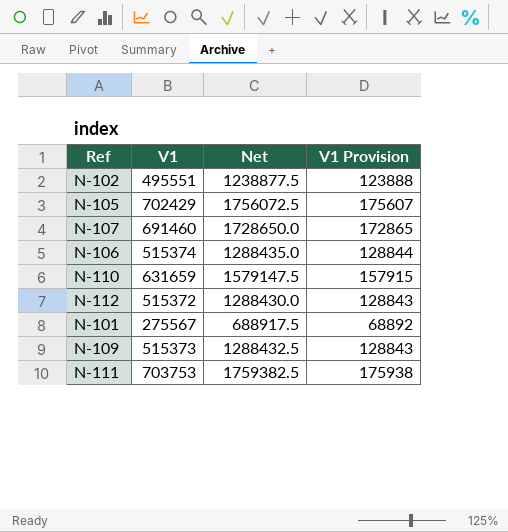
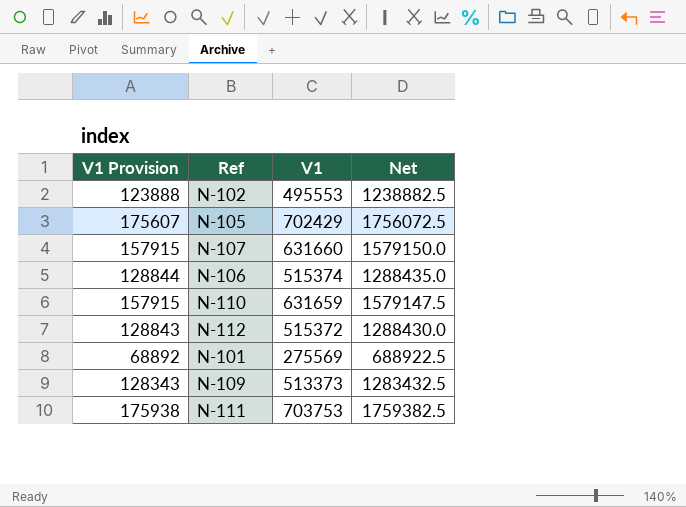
column V1 Provision | position: 4 -> 1
N-102 | V1: 495551 -> 495553
N-102 | Net: 1238877.5 -> 1238882.5
N-107 | V1 Provision: 172865 -> 157915
N-107 | V1: 691460 -> 631660
N-107 | Net: 1728650.0 -> 1579150.0
N-101 | V1: 275567 -> 275569
N-101 | Net: 688917.5 -> 688922.5
N-109 | V1 Provision: 128843 -> 128343
N-109 | V1: 515373 -> 513373
N-109 | Net: 1288432.5 -> 1283432.5

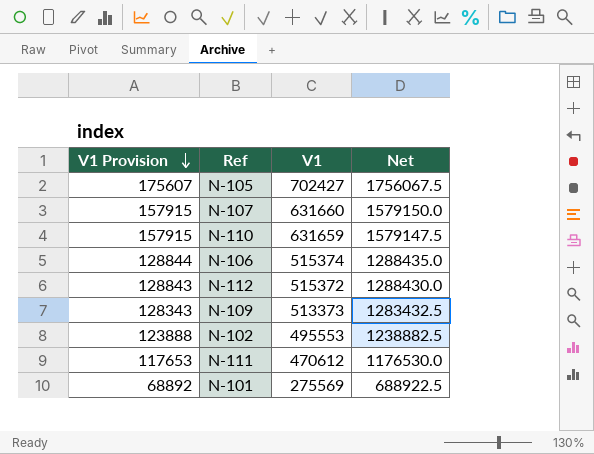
row order: none -> V1 Provision descending
N-105 | V1: 702429 -> 702427
N-105 | Net: 1756072.5 -> 1756067.5
N-111 | V1 Provision: 175938 -> 117653
N-111 | V1: 703753 -> 470612
N-111 | Net: 1759382.5 -> 1176530.0

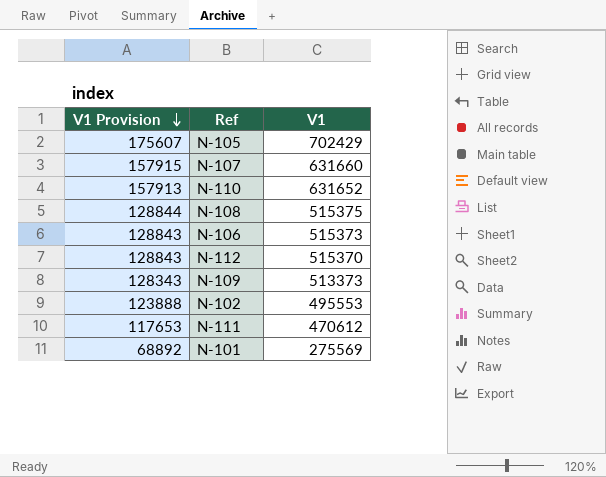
column Net | formula: [V1] * 2.5 -> none
N-105 | V1: 702427 -> 702429
N-110 | V1 Provision: 157915 -> 157913
N-110 | V1: 631659 -> 631652
row N-108: none -> 128844 | 515375
N-106 | V1 Provision: 128844 -> 128843
N-106 | V1: 515374 -> 515373
N-112 | V1: 515372 -> 515370

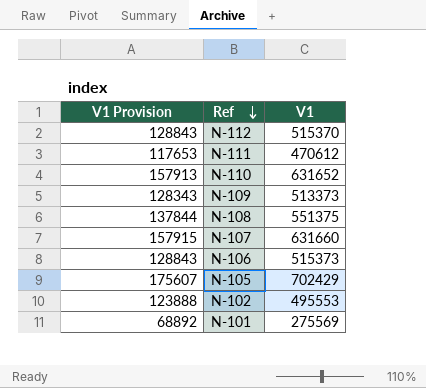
row order: V1 Provision descending -> Ref descending
N-108 | V1 Provision: 128844 -> 137844
N-108 | V1: 515375 -> 551375

